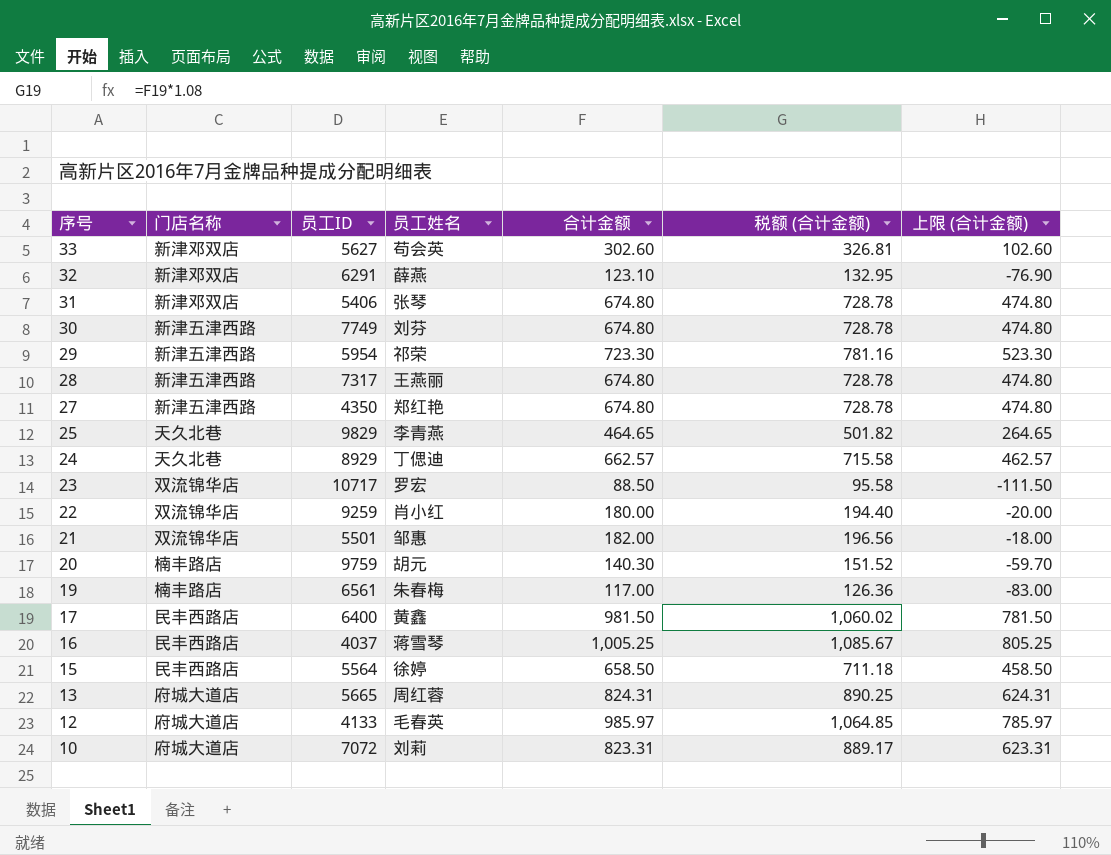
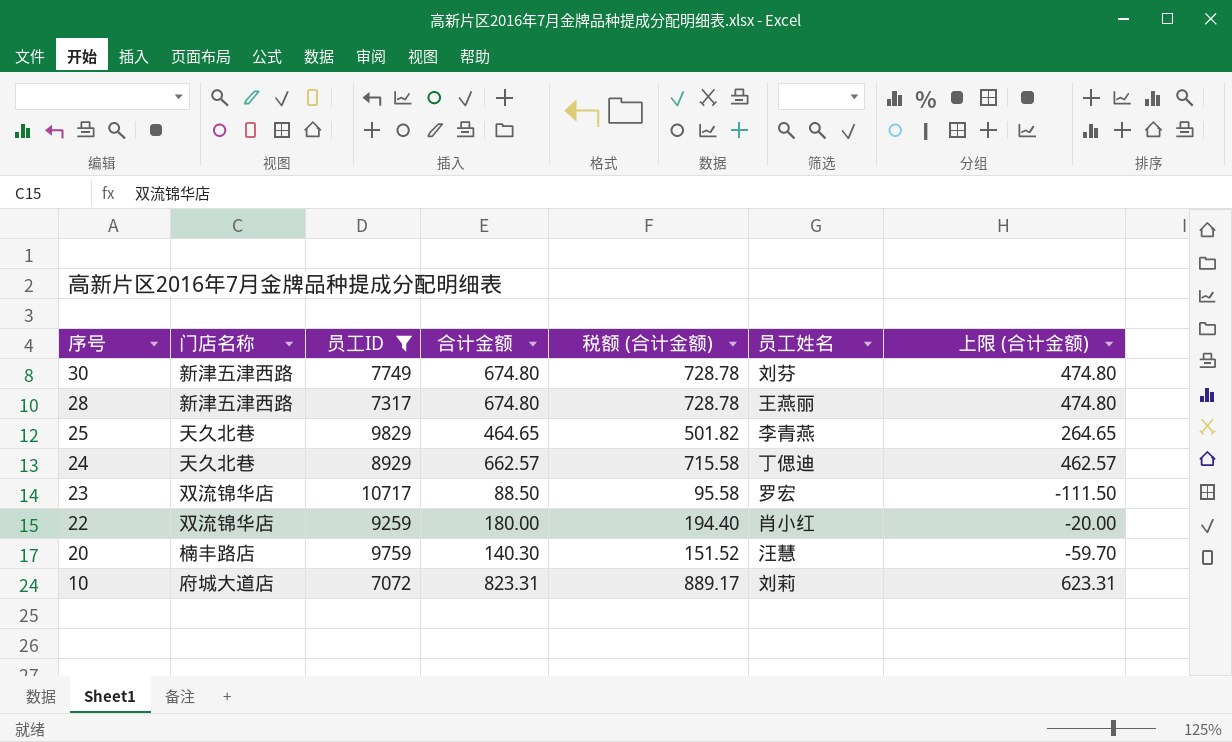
filter: none -> 员工ID >= 7072
column 员工姓名 | position: 4 -> 6
20 | 员工姓名: 胡元 -> 汪慧

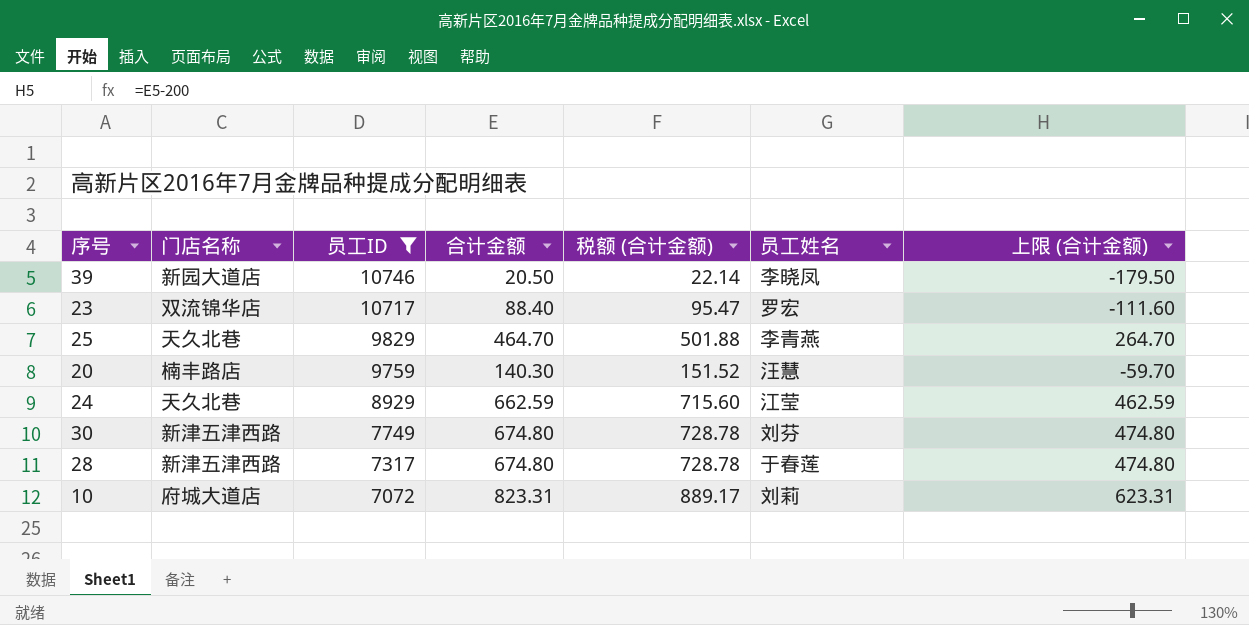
row order: 序号 descending -> 员工ID descending
row 22: 双流锦华店 | 9259 | 180.00 | 194.40 | 肖小红 | -20.00 -> none
row 39: none -> 新园大道店 | 10746 | 20.50 | 22.14 | 李晓凤 | -179.50
23 | 合计金额: 88.50 -> 88.40
23 | 税额 (合计金额): 95.58 -> 95.47
23 | 上限 (合计金额): -111.50 -> -111.60
25 | 合计金额: 464.65 -> 464.70
25 | 税额 (合计金额): 501.82 -> 501.88
25 | 上限 (合计金额): 264.65 -> 264.70
24 | 合计金额: 662.57 -> 662.59
24 | 税额 (合计金额): 715.58 -> 715.60
24 | 员工姓名: 丁偲迪 -> 江莹
24 | 上限 (合计金额): 462.57 -> 462.59
28 | 员工姓名: 王燕丽 -> 于春莲

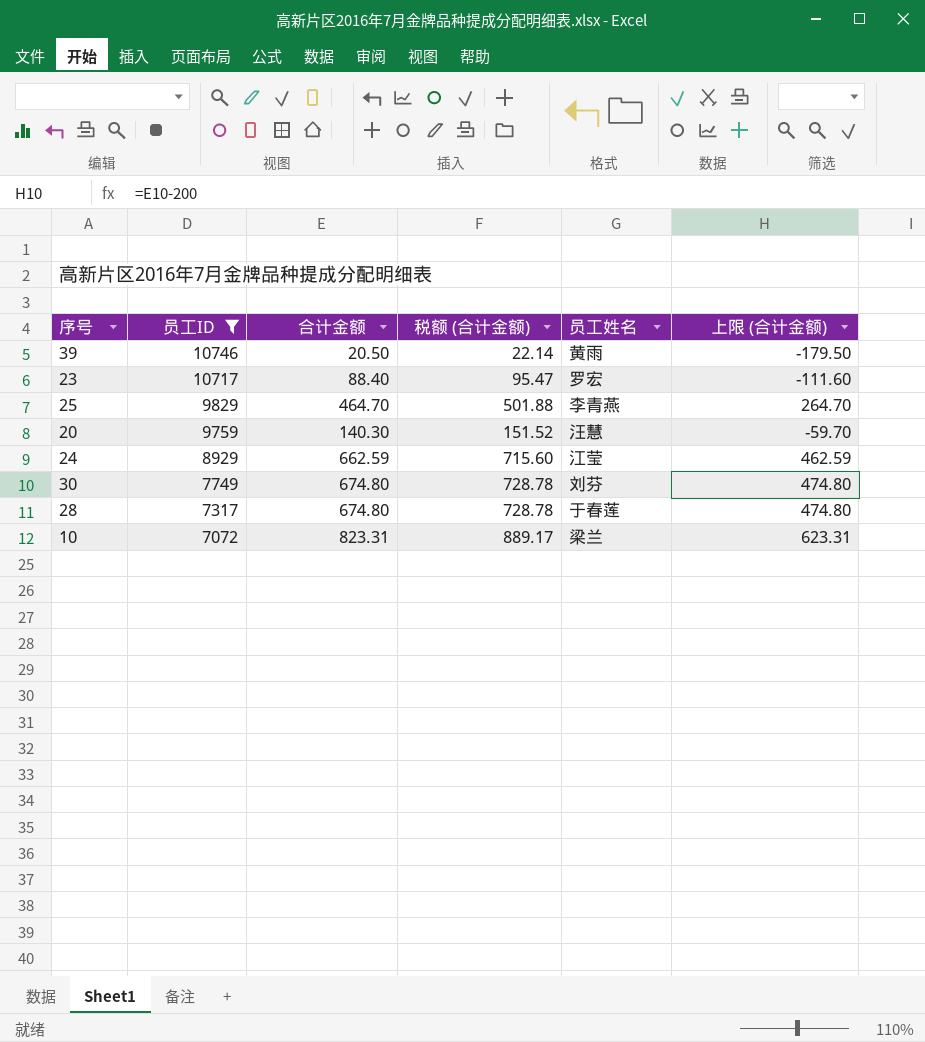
column 门店名称 | position: 2 -> none
39 | 员工姓名: 李晓凤 -> 黄雨
10 | 员工姓名: 刘莉 -> 梁兰

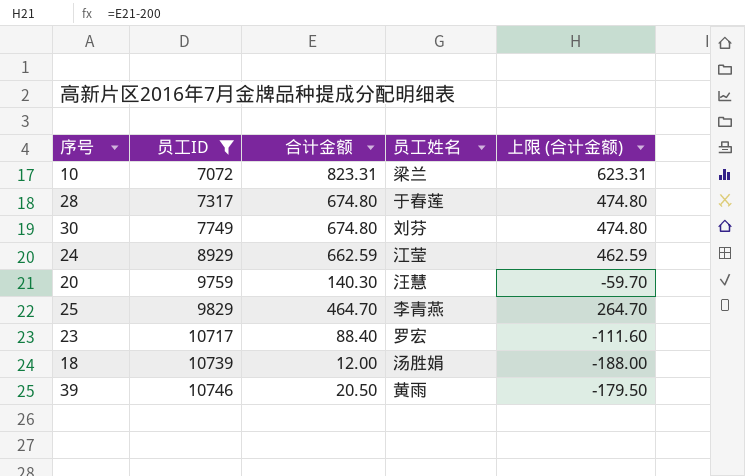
row order: 员工ID descending -> 员工ID ascending
column 税额 (合计金额) | formula: [合计金额] * 1.08 -> none
row 18: none -> 10739 | 12.00 | 汤胜娟 | -188.00

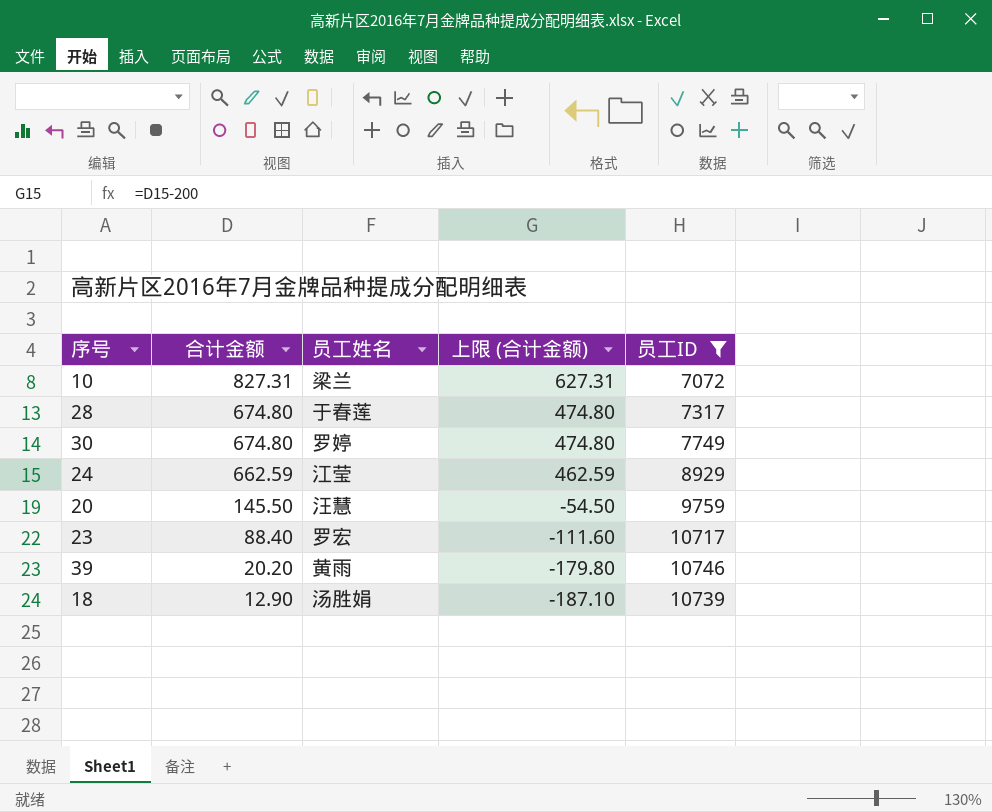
row order: 员工ID ascending -> 合计金额 descending
column 员工ID | position: 2 -> 5
row 25: 9829 | 464.70 | 李青燕 | 264.70 -> none
10 | 合计金额: 823.31 -> 827.31
10 | 上限 (合计金额): 623.31 -> 627.31
30 | 员工姓名: 刘芬 -> 罗婷
20 | 合计金额: 140.30 -> 145.50
20 | 上限 (合计金额): -59.70 -> -54.50
39 | 合计金额: 20.50 -> 20.20
39 | 上限 (合计金额): -179.50 -> -179.80
18 | 合计金额: 12.00 -> 12.90
18 | 上限 (合计金额): -188.00 -> -187.10

